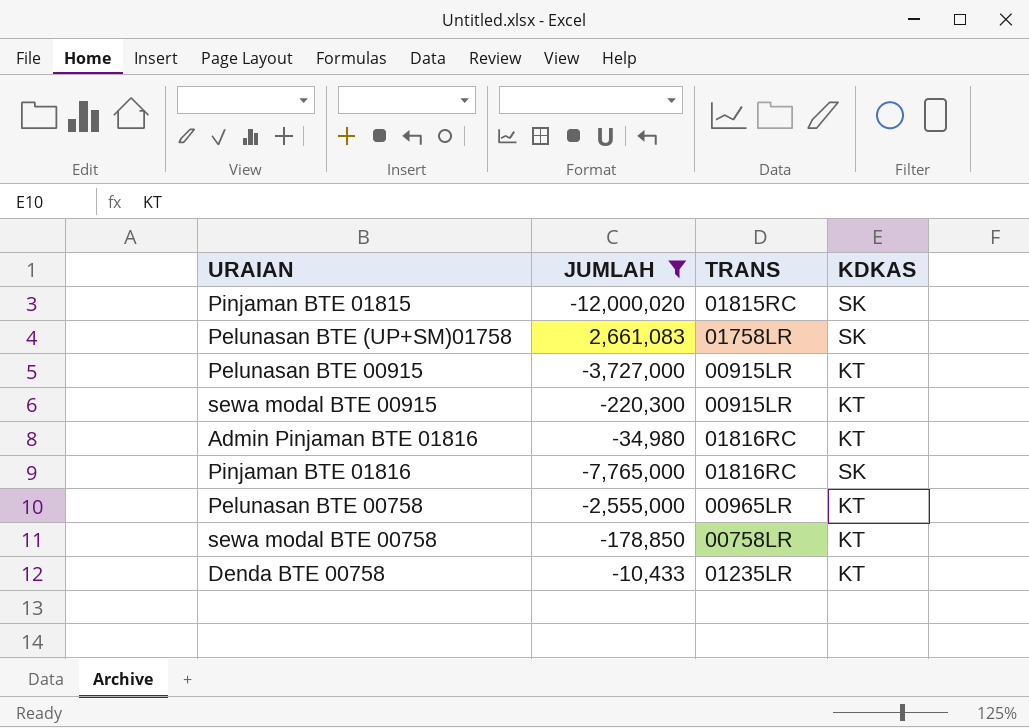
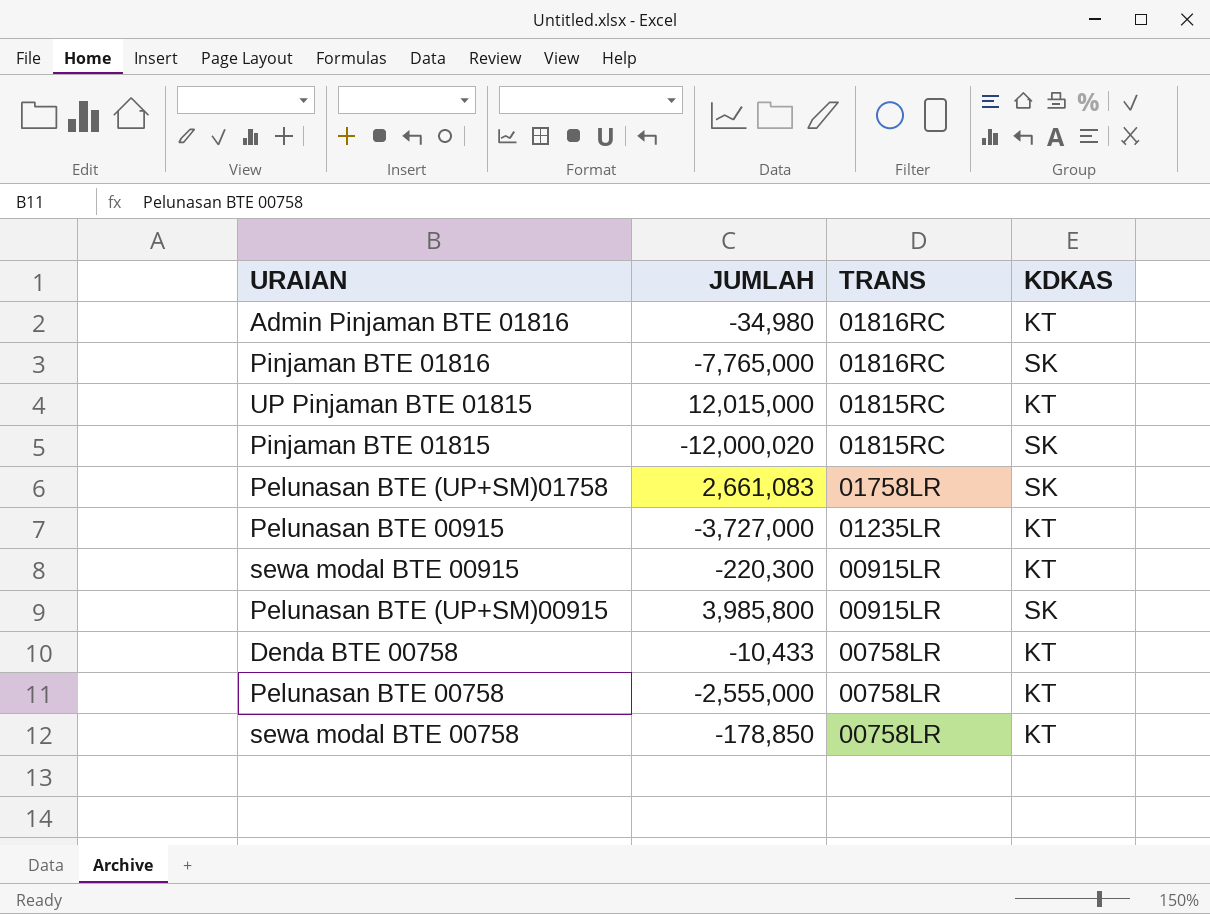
filter: JUMLAH <= 2,661,083 -> none
row order: none -> TRANS descending
Pelunasan BTE 00915 | TRANS: 00915LR -> 01235LR
Denda BTE 00758 | TRANS: 01235LR -> 00758LR
Pelunasan BTE 00758 | TRANS: 00965LR -> 00758LR

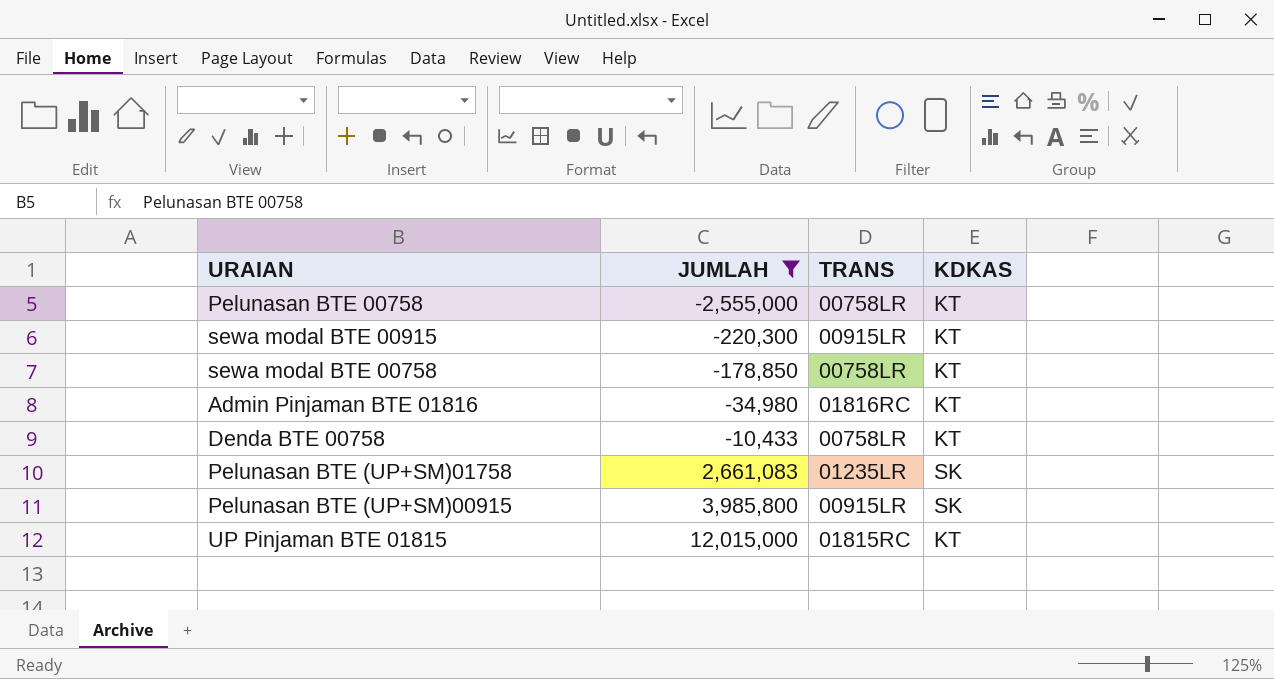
filter: none -> JUMLAH >= -2,555,000
row order: TRANS descending -> JUMLAH ascending
Pelunasan BTE (UP+SM)01758 | TRANS: 01758LR -> 01235LR

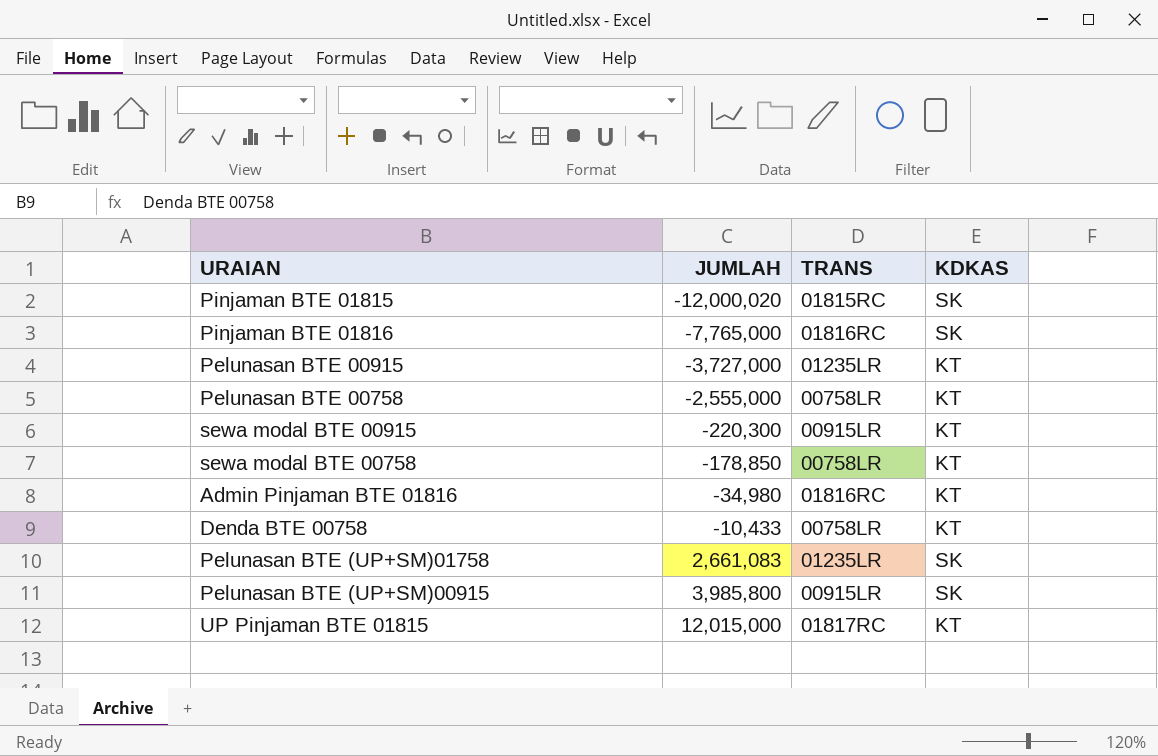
filter: JUMLAH >= -2,555,000 -> none
UP Pinjaman BTE 01815 | TRANS: 01815RC -> 01817RC

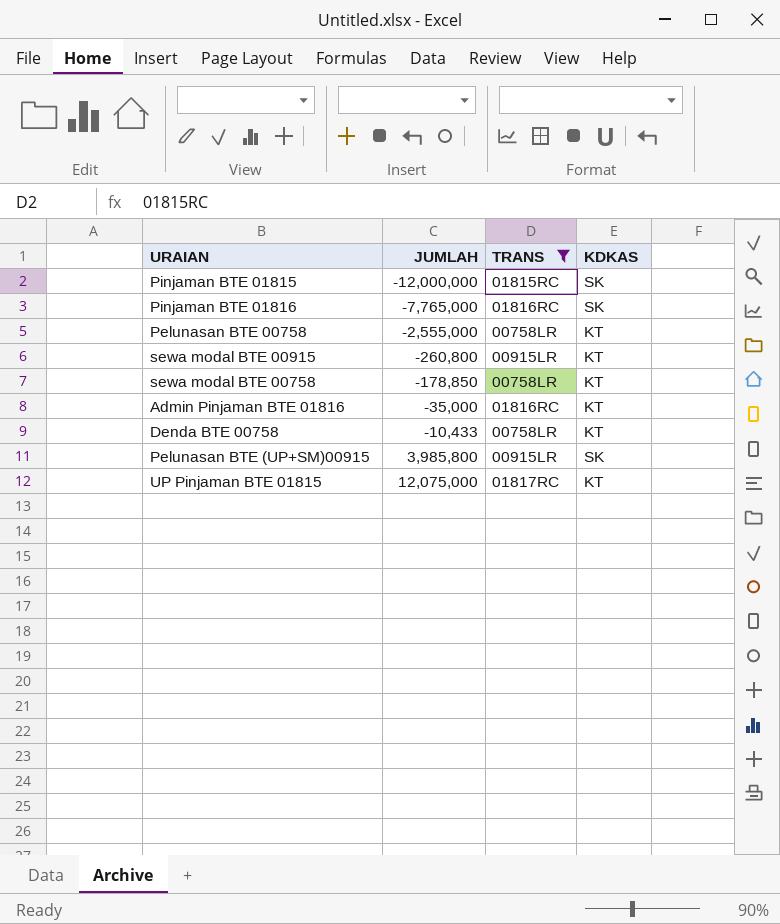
filter: none -> TRANS != 01235LR
Pinjaman BTE 01815 | JUMLAH: -12,000,020 -> -12,000,000
sewa modal BTE 00915 | JUMLAH: -220,300 -> -260,800
Admin Pinjaman BTE 01816 | JUMLAH: -34,980 -> -35,000
UP Pinjaman BTE 01815 | JUMLAH: 12,015,000 -> 12,075,000

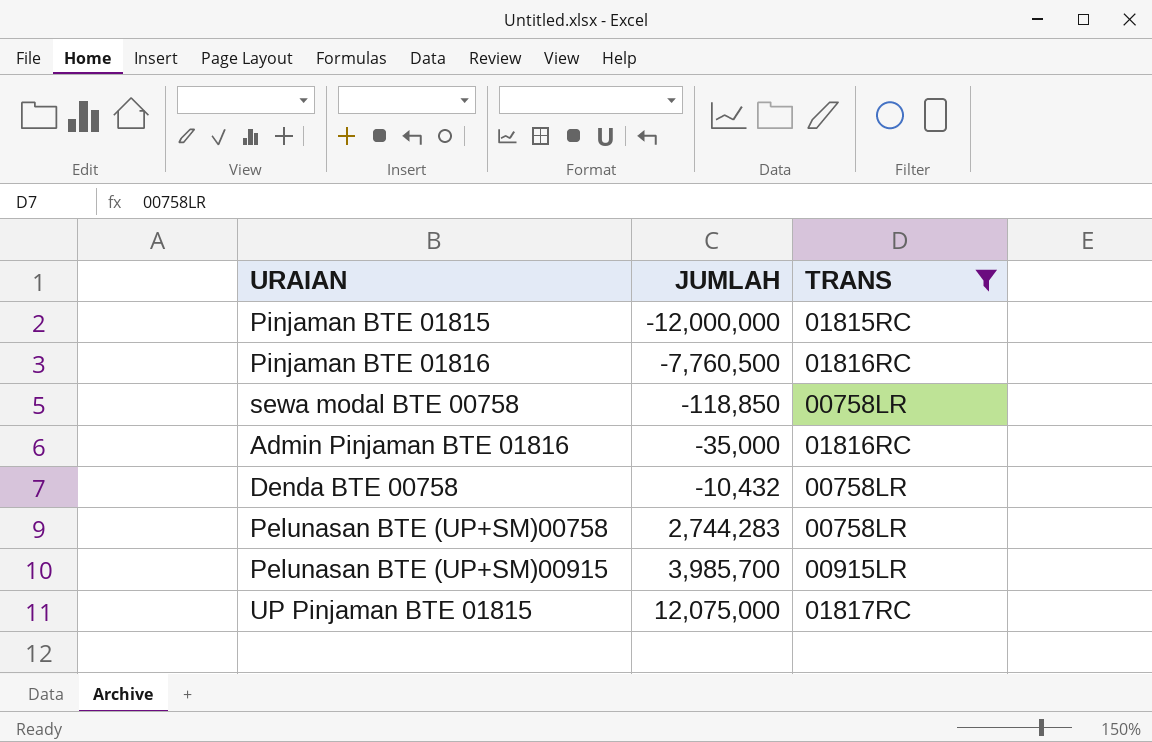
column KDKAS | position: 4 -> none
row Pelunasan BTE 00758: -2,555,000 | 00758LR | KT -> none
row sewa modal BTE 00915: -260,800 | 00915LR | KT -> none
Pinjaman BTE 01816 | JUMLAH: -7,765,000 -> -7,760,500
sewa modal BTE 00758 | JUMLAH: -178,850 -> -118,850
Denda BTE 00758 | JUMLAH: -10,433 -> -10,432
row Pelunasan BTE (UP+SM)00758: none -> 2,744,283 | 00758LR
Pelunasan BTE (UP+SM)00915 | JUMLAH: 3,985,800 -> 3,985,700

